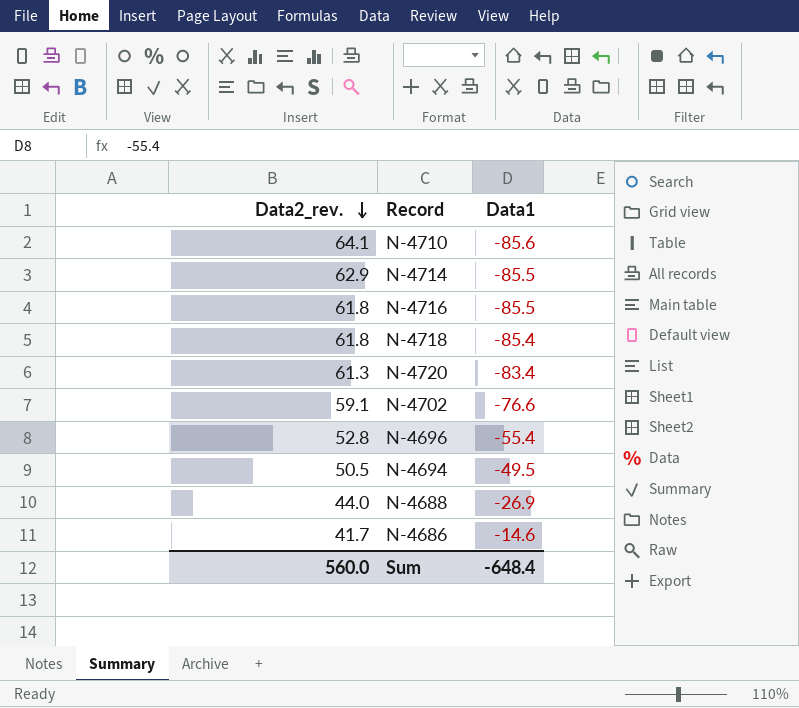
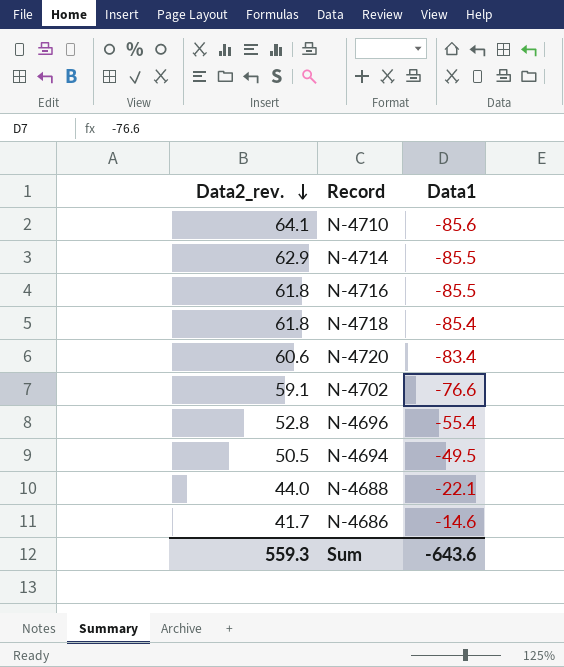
N-4720 | Data2_rev.: 61.3 -> 60.6
N-4688 | Data1: -26.9 -> -22.1
Sum | Data2_rev.: 560.0 -> 559.3
Sum | Data1: -648.4 -> -643.6

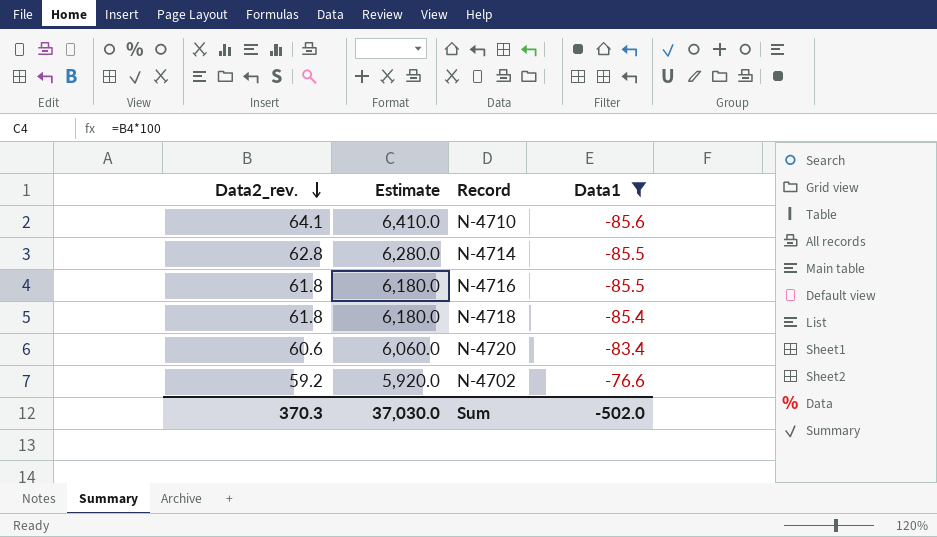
filter: none -> Data1 <= -76.6
column Estimate | formula: none -> [Data2_rev.] * 100
N-4714 | Data2_rev.: 62.9 -> 62.8
N-4702 | Data2_rev.: 59.1 -> 59.2
Sum | Data2_rev.: 559.3 -> 370.3
Sum | Data1: -643.6 -> -502.0

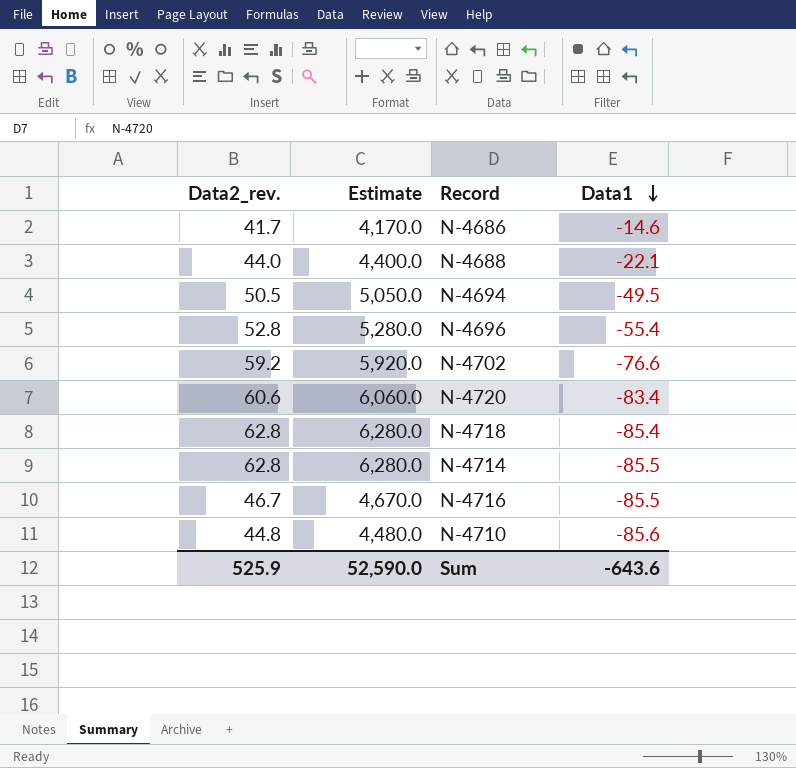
filter: Data1 <= -76.6 -> none
row order: Data2_rev. descending -> Data1 descending
N-4718 | Data2_rev.: 61.8 -> 62.8
N-4718 | Estimate: 6,180.0 -> 6,280.0
N-4716 | Data2_rev.: 61.8 -> 46.7
N-4716 | Estimate: 6,180.0 -> 4,670.0
N-4710 | Data2_rev.: 64.1 -> 44.8
N-4710 | Estimate: 6,410.0 -> 4,480.0
Sum | Data2_rev.: 370.3 -> 525.9
Sum | Estimate: 37,030.0 -> 52,590.0
Sum | Data1: -502.0 -> -643.6

